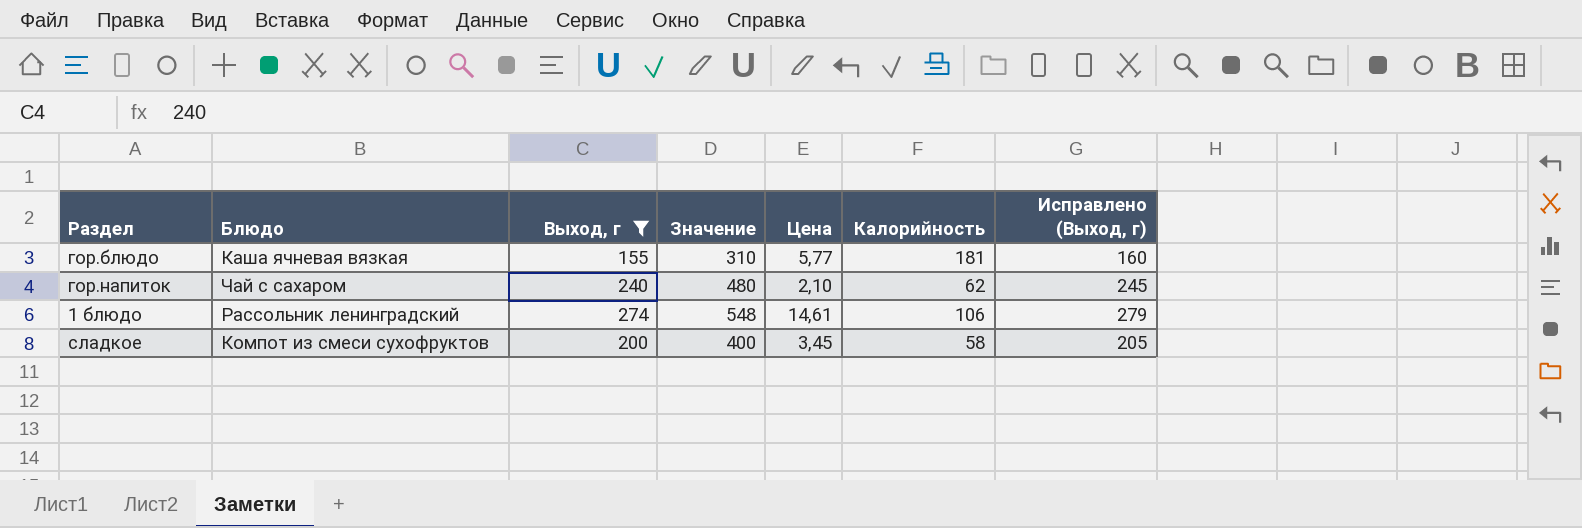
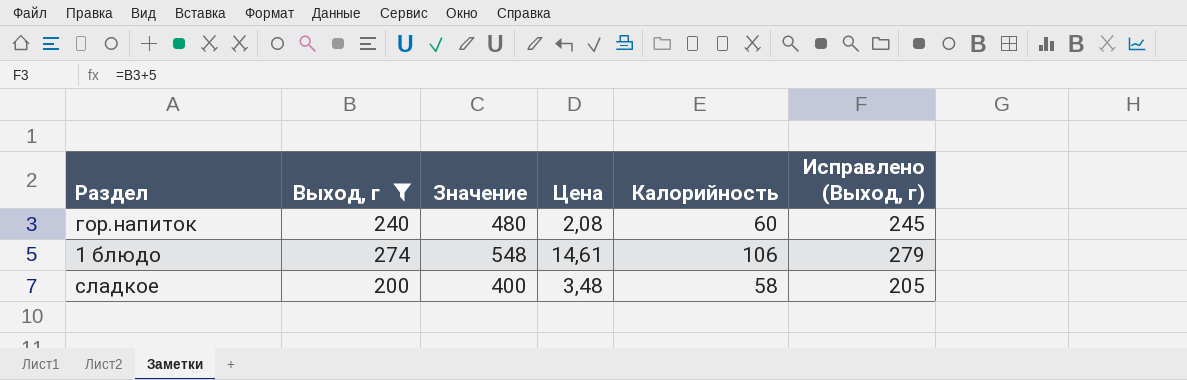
column Блюдо | position: 2 -> none
row гор.блюдо: Каша ячневая вязкая | 155 | 310 | 5,77 | 181 | 160 -> none
гор.напиток | Цена: 2,10 -> 2,08
гор.напиток | Калорийность: 62 -> 60
сладкое | Цена: 3,45 -> 3,48

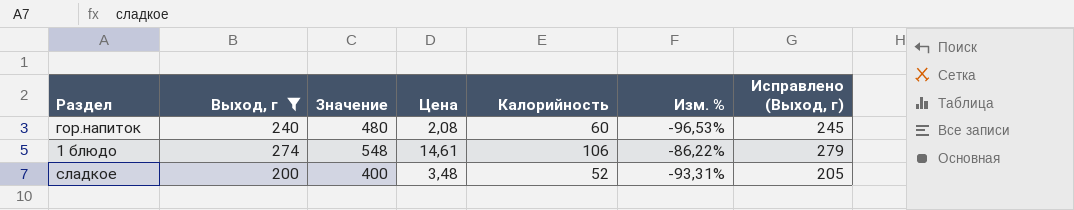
column Изм. % | formula: none -> ([Цена] - [Калорийность]) / [Калорийность]
сладкое | Калорийность: 58 -> 52

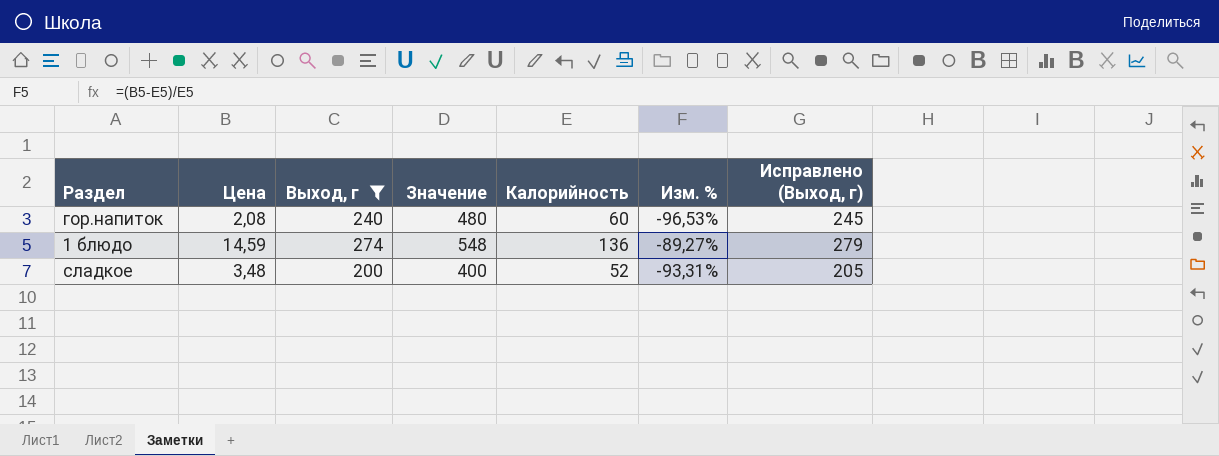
column Цена | position: 4 -> 2
1 блюдо | Цена: 14,61 -> 14,59
1 блюдо | Калорийность: 106 -> 136
1 блюдо | Изм. %: -86,22% -> -89,27%

